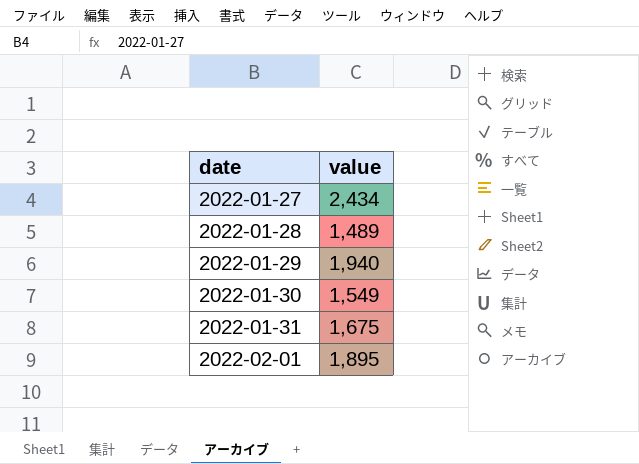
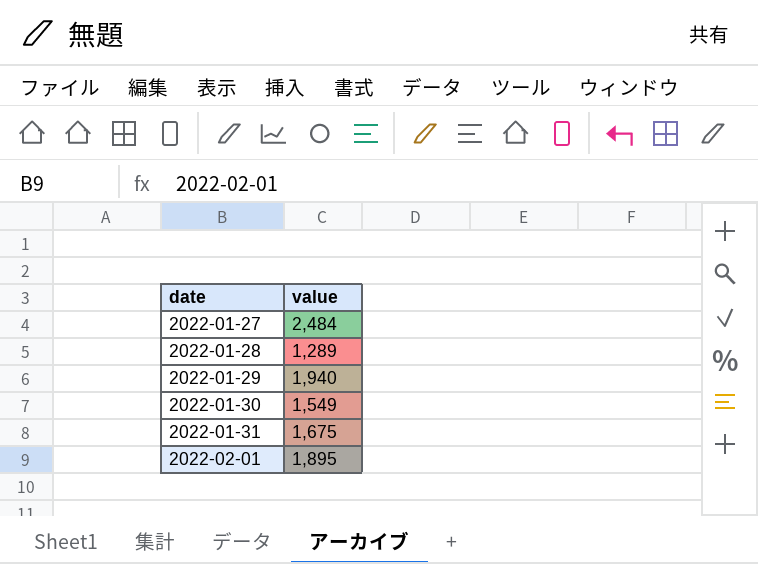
2022-01-27 | value: 2,434 -> 2,484
2022-01-28 | value: 1,489 -> 1,289

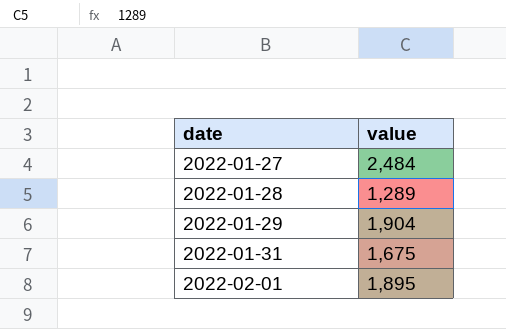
row 2022-01-30: 1,549 -> none
2022-01-29 | value: 1,940 -> 1,904

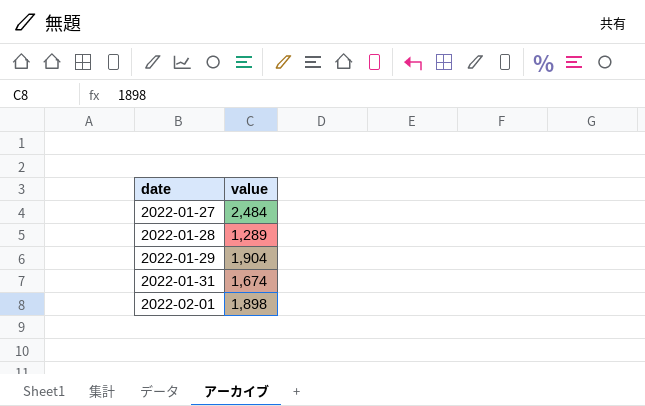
2022-01-31 | value: 1,675 -> 1,674
2022-02-01 | value: 1,895 -> 1,898

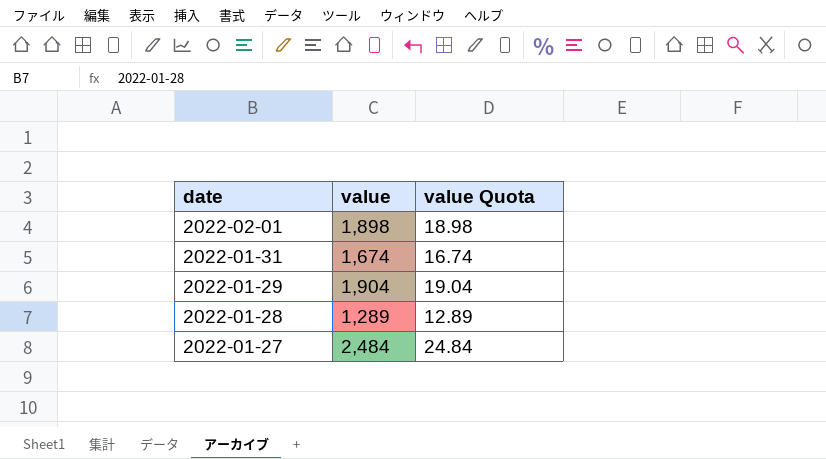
row order: date ascending -> date descending
column value Quota | formula: none -> [value] * 0.01

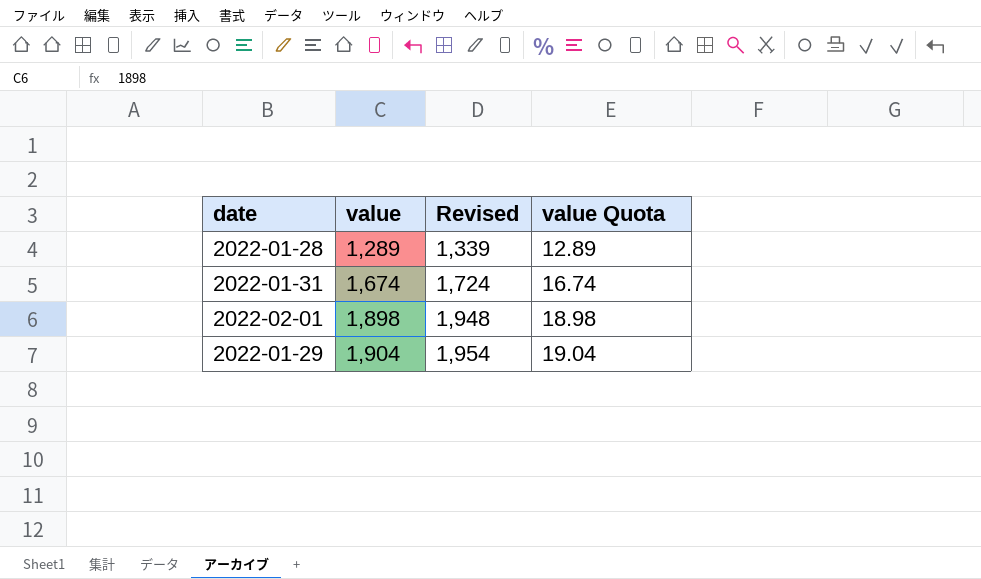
row order: date descending -> value ascending
column Revised | formula: none -> [value] + 50
row 2022-01-27: 2,484 | 24.84 -> none

